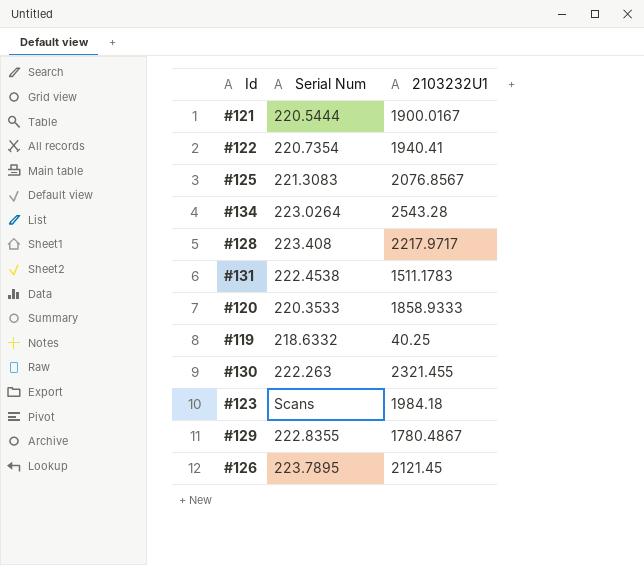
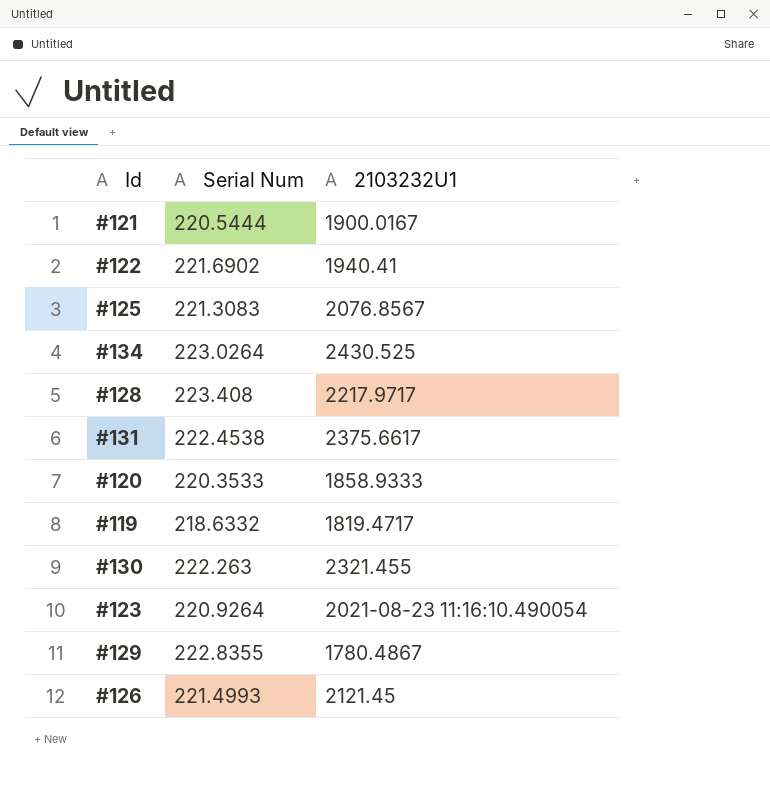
#122 | Serial Num: 220.7354 -> 221.6902
#134 | 2103232U1: 2543.28 -> 2430.525
#131 | 2103232U1: 1511.1783 -> 2375.6617
#119 | 2103232U1: 40.25 -> 1819.4717
#123 | Serial Num: Scans -> 220.9264
#123 | 2103232U1: 1984.18 -> 2021-08-23 11:16:10.490054
#126 | Serial Num: 223.7895 -> 221.4993

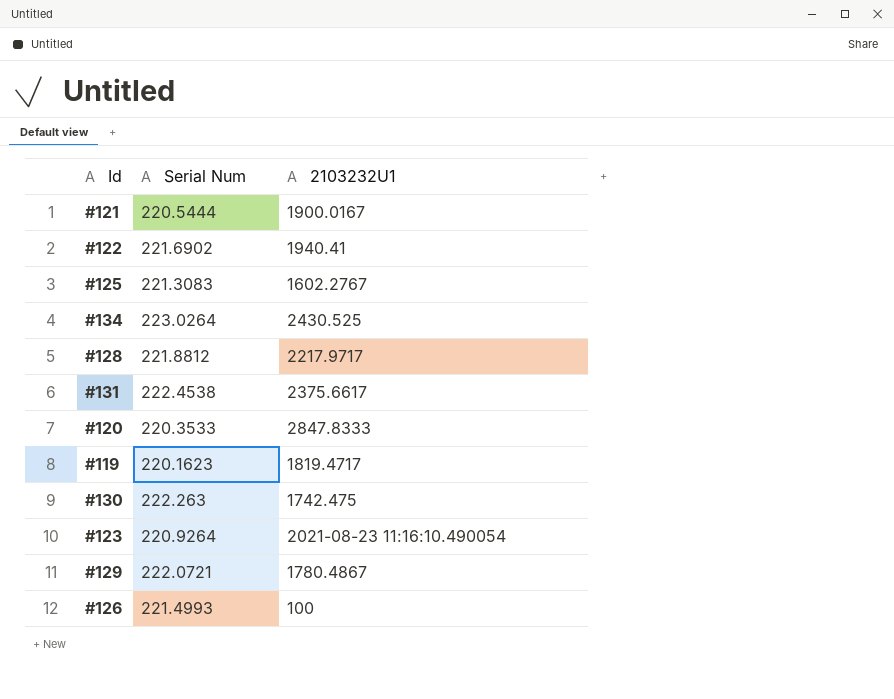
#125 | 2103232U1: 2076.8567 -> 1602.2767
#128 | Serial Num: 223.408 -> 221.8812
#120 | 2103232U1: 1858.9333 -> 2847.8333
#119 | Serial Num: 218.6332 -> 220.1623
#130 | 2103232U1: 2321.455 -> 1742.475
#129 | Serial Num: 222.8355 -> 222.0721
#126 | 2103232U1: 2121.45 -> 100

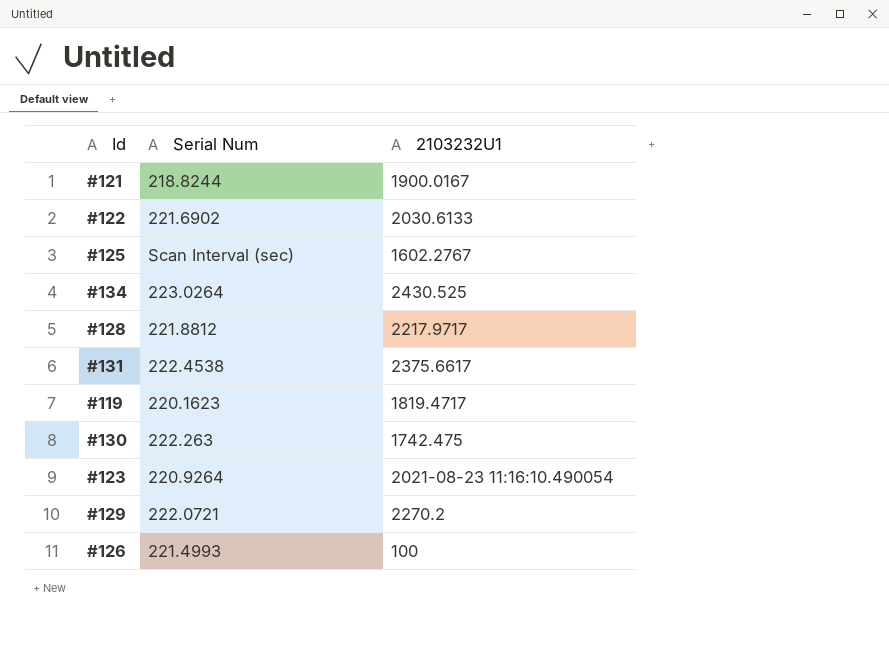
row #120: 220.3533 | 2847.8333 -> none
#121 | Serial Num: 220.5444 -> 218.8244
#122 | 2103232U1: 1940.41 -> 2030.6133
#125 | Serial Num: 221.3083 -> Scan Interval (sec)
#129 | 2103232U1: 1780.4867 -> 2270.2

